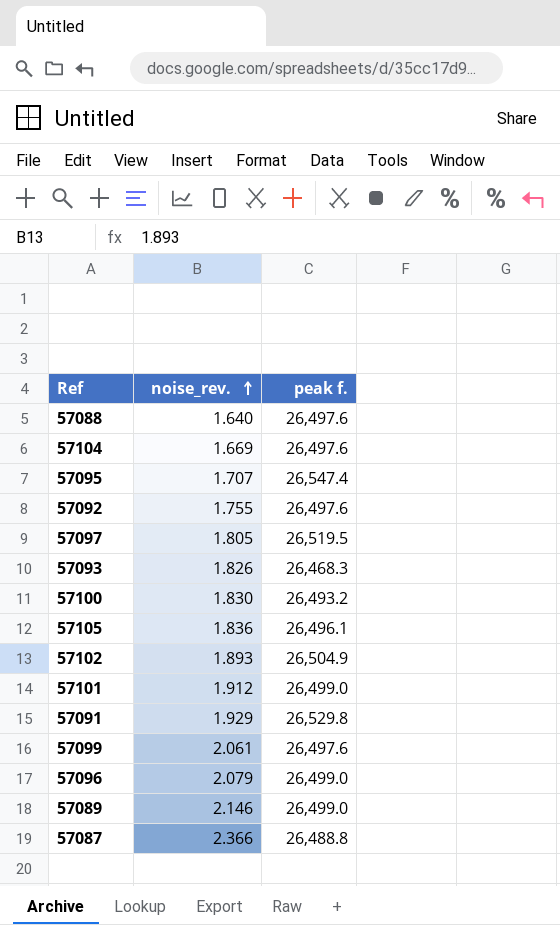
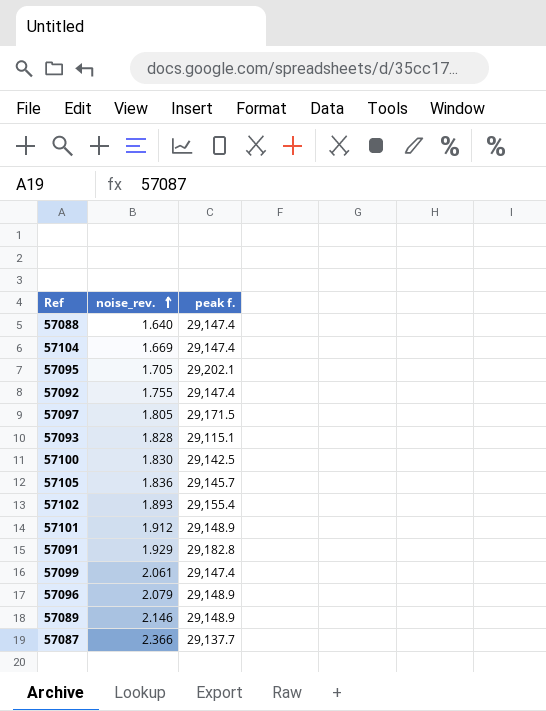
57088 | peak f.: 26,497.6 -> 29,147.4
57104 | peak f.: 26,497.6 -> 29,147.4
57095 | noise_rev.: 1.707 -> 1.705
57095 | peak f.: 26,547.4 -> 29,202.1
57092 | peak f.: 26,497.6 -> 29,147.4
57097 | peak f.: 26,519.5 -> 29,171.5
57093 | noise_rev.: 1.826 -> 1.828
57093 | peak f.: 26,468.3 -> 29,115.1
57100 | peak f.: 26,493.2 -> 29,142.5
57105 | peak f.: 26,496.1 -> 29,145.7
57102 | peak f.: 26,504.9 -> 29,155.4
57101 | peak f.: 26,499.0 -> 29,148.9
57091 | peak f.: 26,529.8 -> 29,182.8
57099 | peak f.: 26,497.6 -> 29,147.4
57096 | peak f.: 26,499.0 -> 29,148.9
57089 | peak f.: 26,499.0 -> 29,148.9
57087 | peak f.: 26,488.8 -> 29,137.7

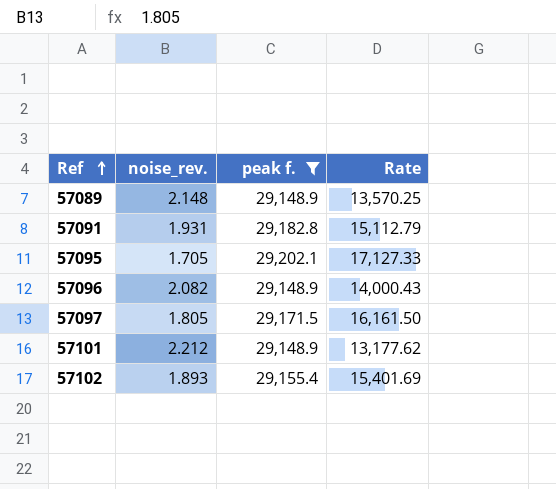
filter: none -> peak f. >= 29,148.9
row order: noise_rev. ascending -> Ref ascending
column Rate | formula: none -> [peak f.] / [noise_rev.]
57089 | noise_rev.: 2.146 -> 2.148
57091 | noise_rev.: 1.929 -> 1.931
57096 | noise_rev.: 2.079 -> 2.082
57101 | noise_rev.: 1.912 -> 2.212

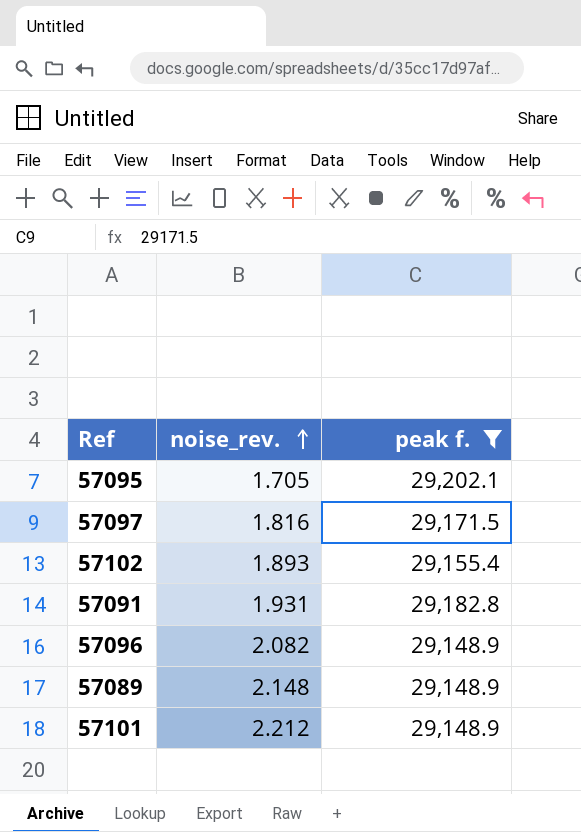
row order: Ref ascending -> noise_rev. ascending
column Rate | formula: [peak f.] / [noise_rev.] -> none
57097 | noise_rev.: 1.805 -> 1.816

